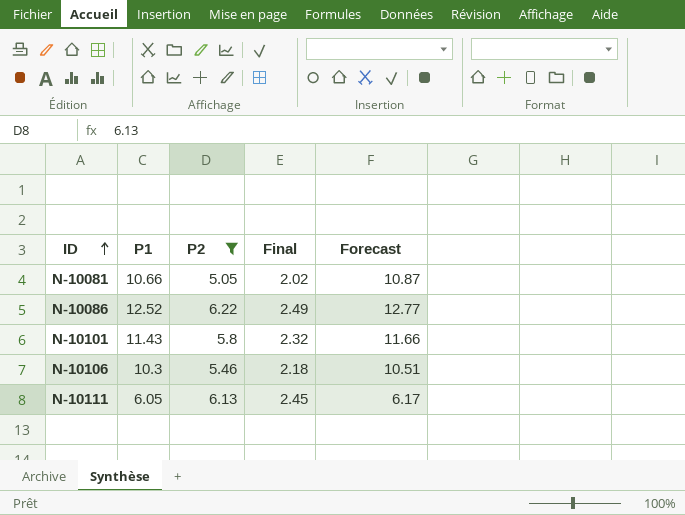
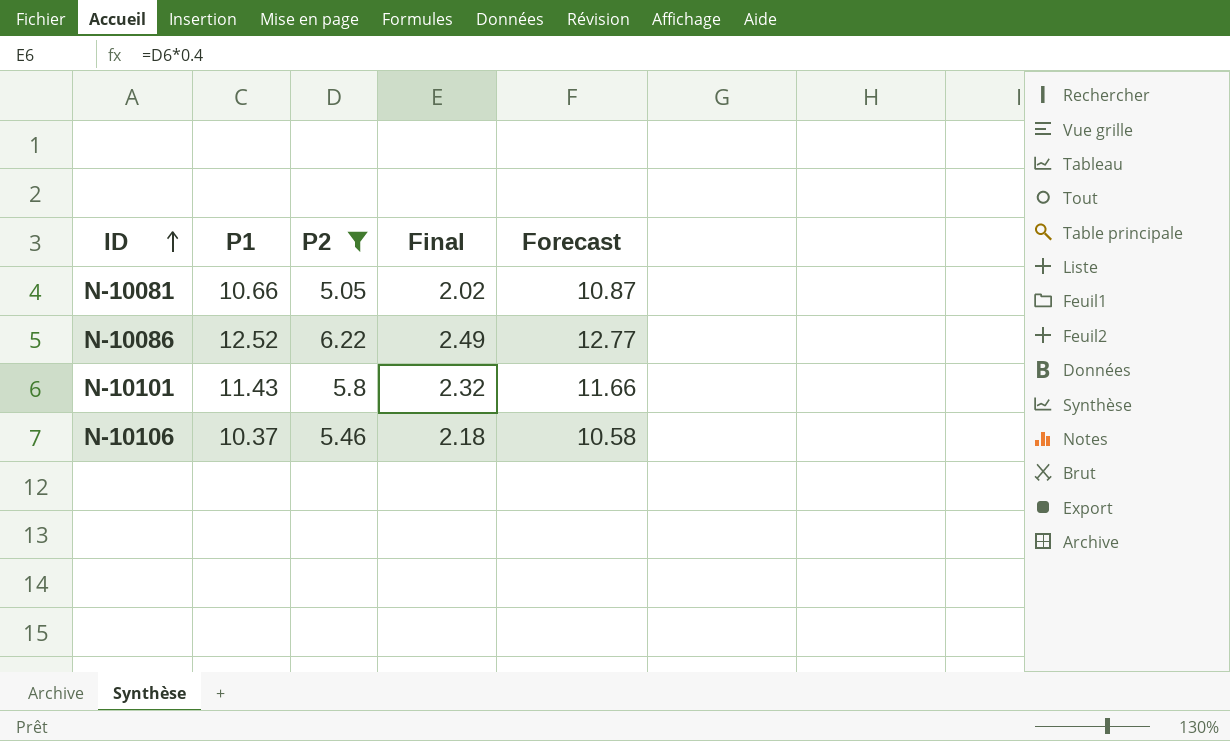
row N-10111: 6.05 | 6.13 | 2.45 | 6.17 -> none
N-10106 | P1: 10.3 -> 10.37
N-10106 | Forecast: 10.51 -> 10.58

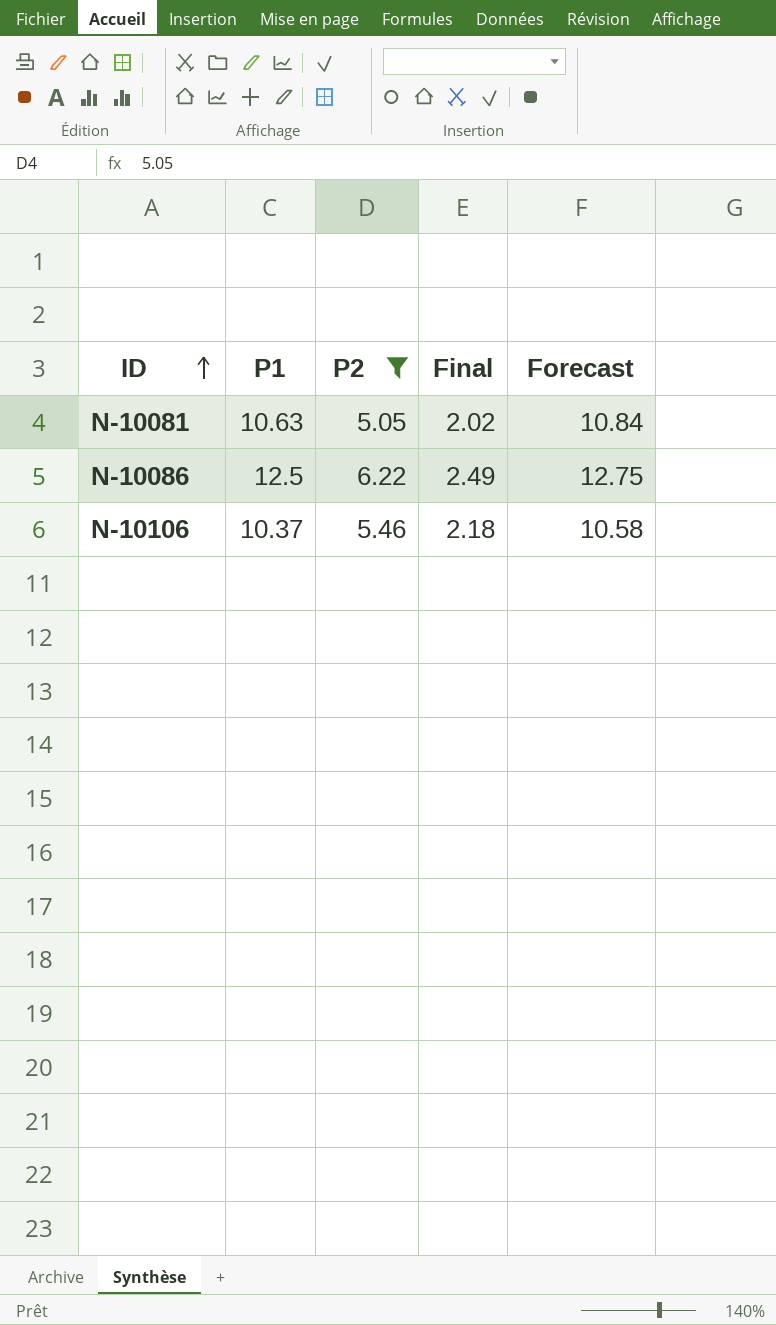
row N-10101: 11.43 | 5.8 | 2.32 | 11.66 -> none
N-10081 | P1: 10.66 -> 10.63
N-10081 | Forecast: 10.87 -> 10.84
N-10086 | P1: 12.52 -> 12.5
N-10086 | Forecast: 12.77 -> 12.75

